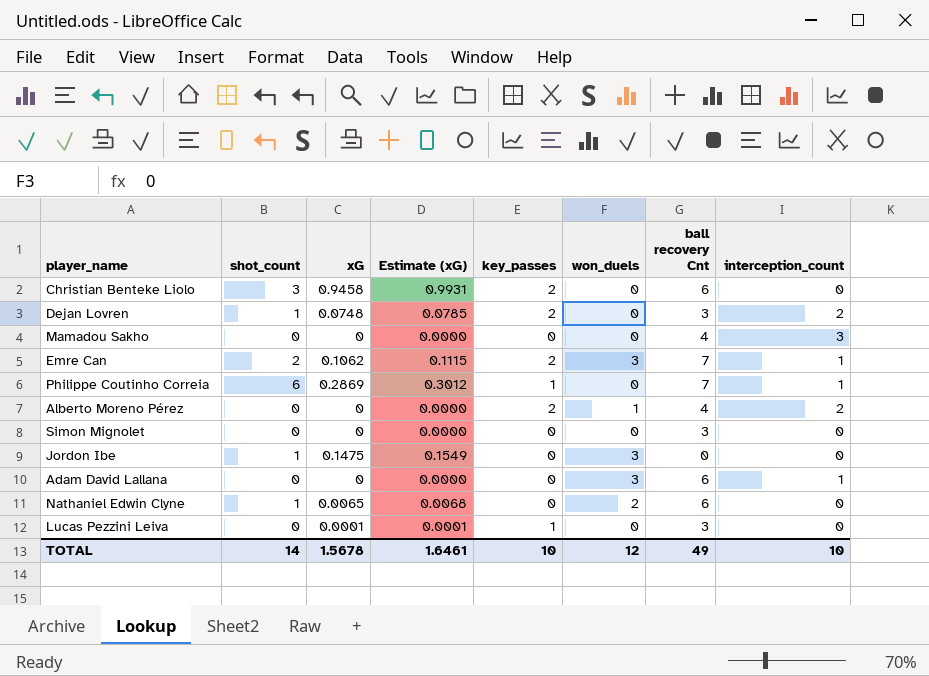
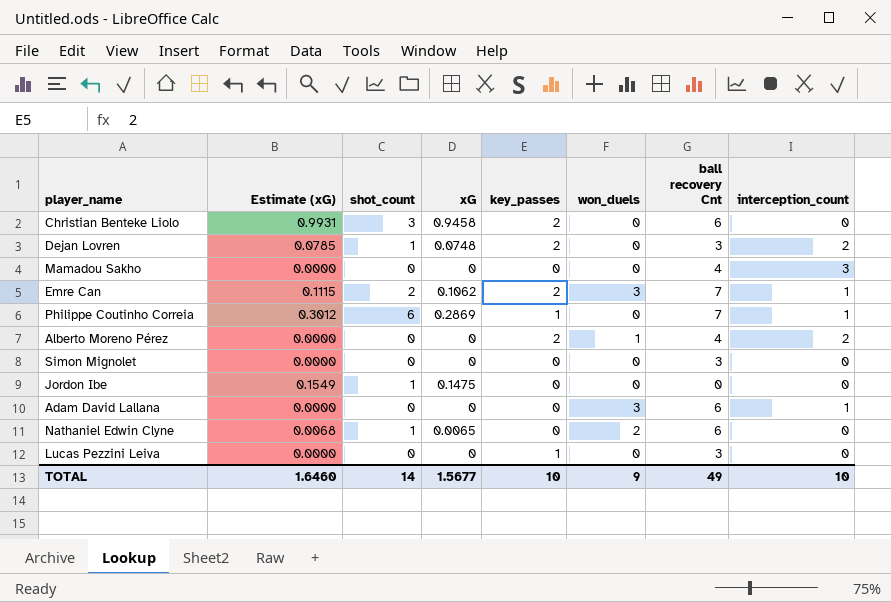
column Estimate (xG) | position: 4 -> 2
Jordon Ibe | won_duels: 3 -> 0
Lucas Pezzini Leiva | Estimate (xG): 0.0001 -> 0.0000
Lucas Pezzini Leiva | xG: 0.0001 -> 0
TOTAL | Estimate (xG): 1.6461 -> 1.6460
TOTAL | xG: 1.5678 -> 1.5677
TOTAL | won_duels: 12 -> 9

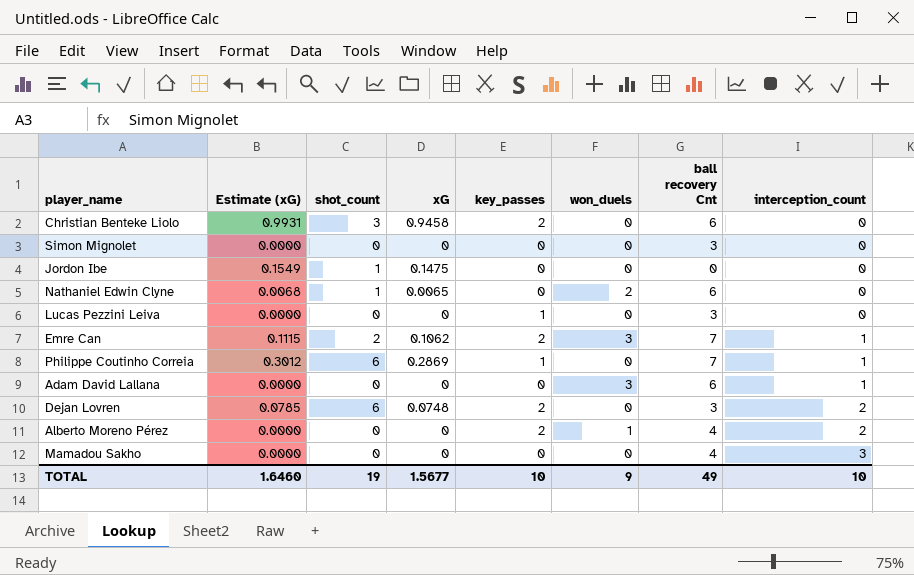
row order: none -> interception_count ascending
Dejan Lovren | shot_count: 1 -> 6
TOTAL | shot_count: 14 -> 19

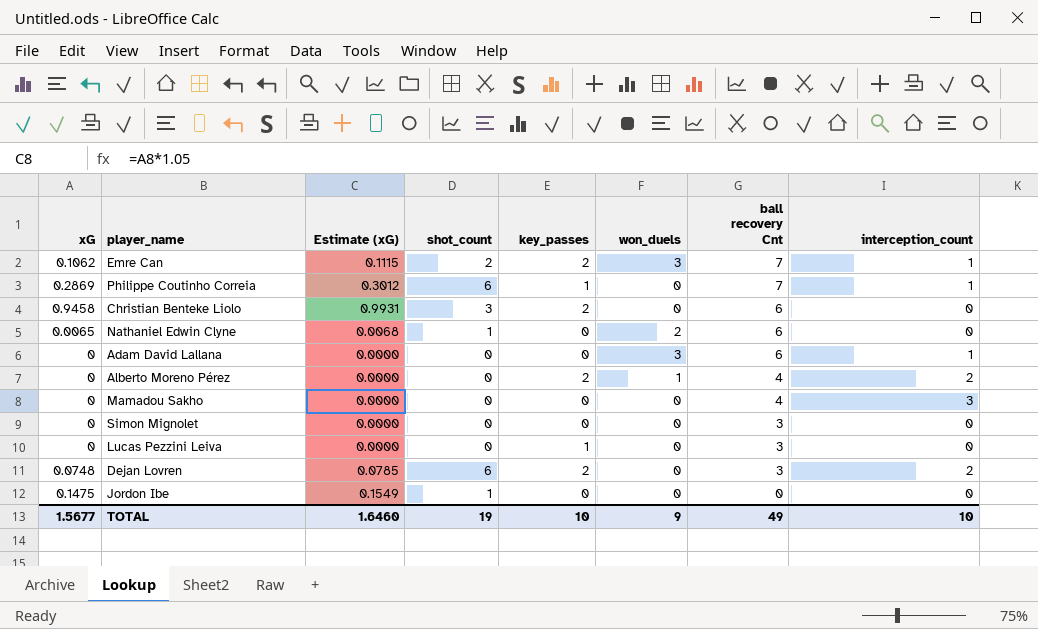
row order: interception_count ascending -> ball recovery Cnt descending
column xG | position: 4 -> 1

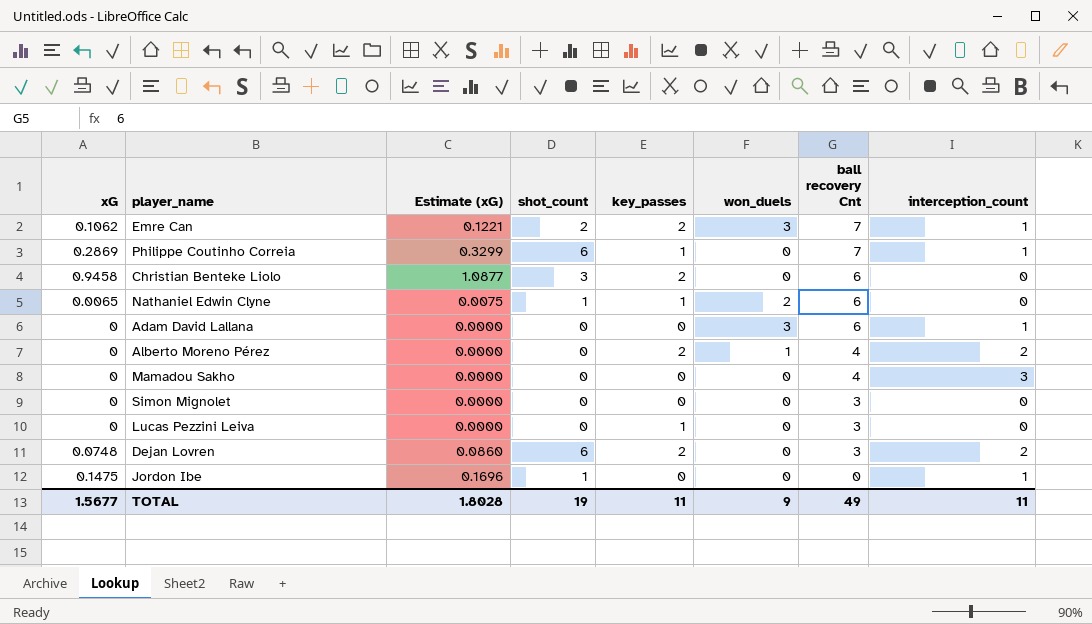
column Estimate (xG) | formula: [xG] * 1.05 -> [xG] * 1.15
Nathaniel Edwin Clyne | key_passes: 0 -> 1
Jordon Ibe | interception_count: 0 -> 1
TOTAL | Estimate (xG): 1.6460 -> 1.8028
TOTAL | key_passes: 10 -> 11
TOTAL | interception_count: 10 -> 11

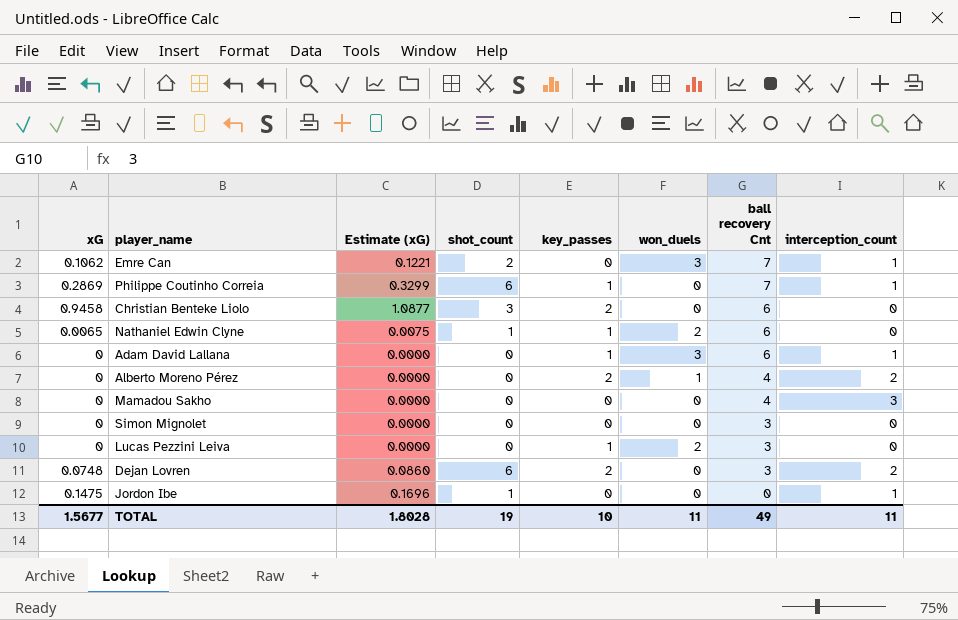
Emre Can | key_passes: 2 -> 0
Adam David Lallana | key_passes: 0 -> 1
Lucas Pezzini Leiva | won_duels: 0 -> 2
TOTAL | key_passes: 11 -> 10
TOTAL | won_duels: 9 -> 11

